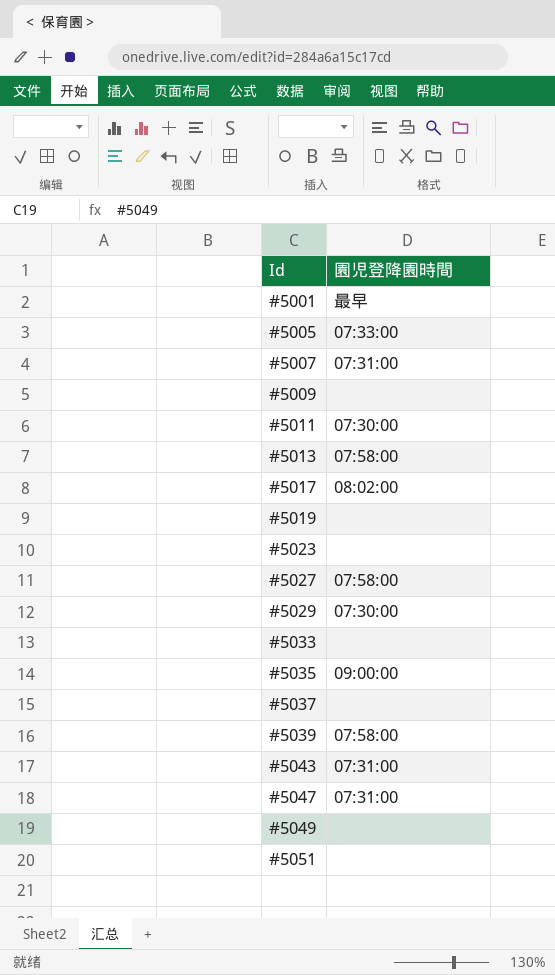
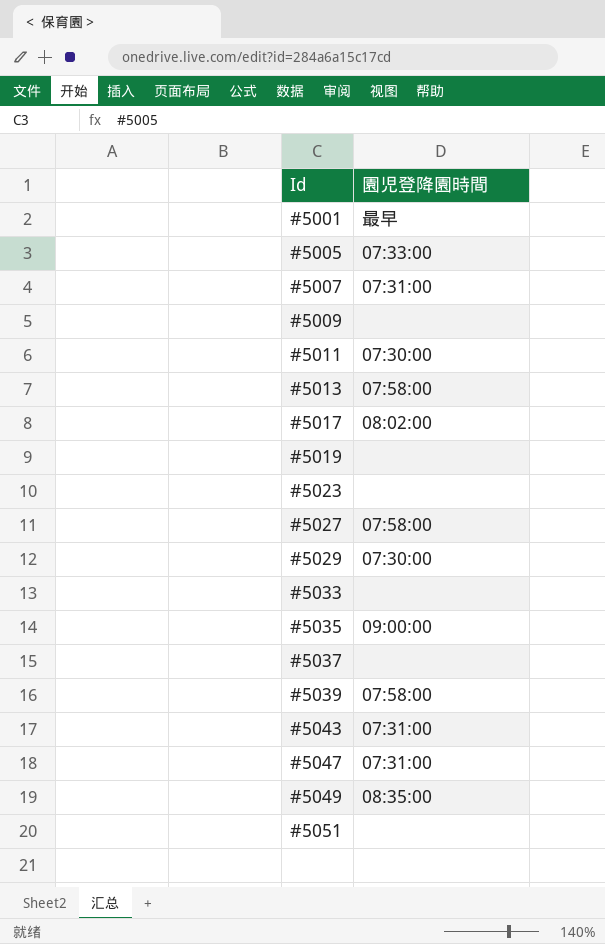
#5049 | 園児登降園時間: none -> 08:35:00

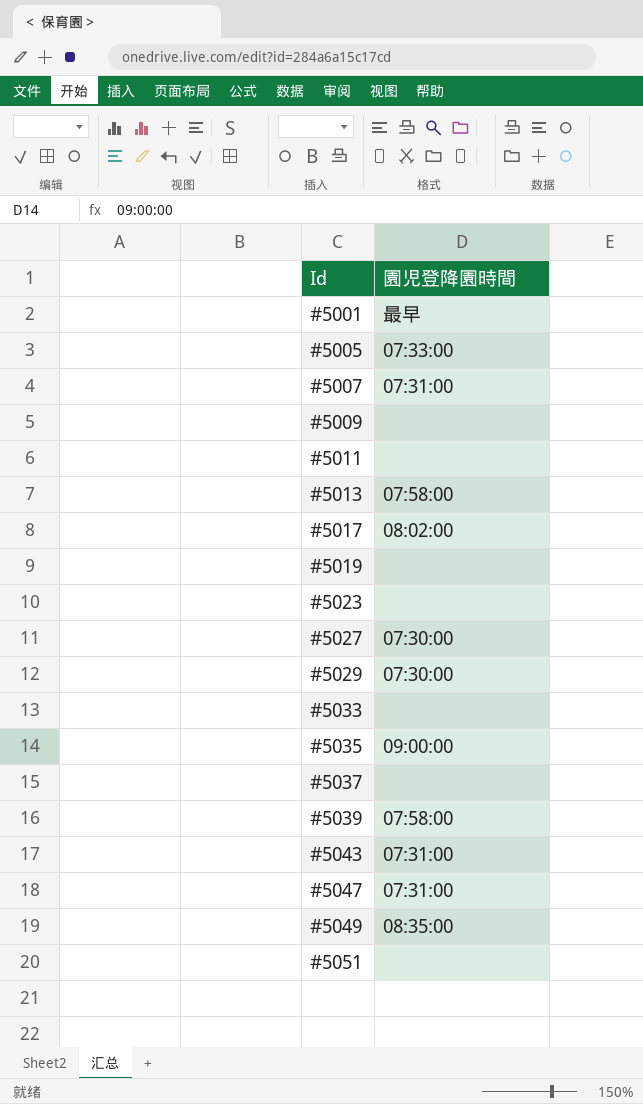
#5011 | 園児登降園時間: 07:30:00 -> none
#5027 | 園児登降園時間: 07:58:00 -> 07:30:00

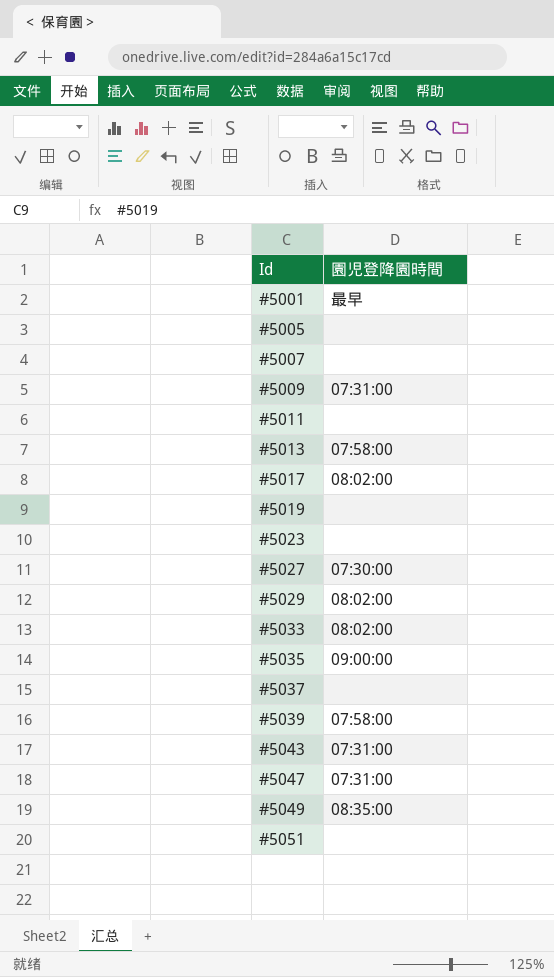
#5005 | 園児登降園時間: 07:33:00 -> none
#5007 | 園児登降園時間: 07:31:00 -> none
#5009 | 園児登降園時間: none -> 07:31:00
#5029 | 園児登降園時間: 07:30:00 -> 08:02:00
#5033 | 園児登降園時間: none -> 08:02:00

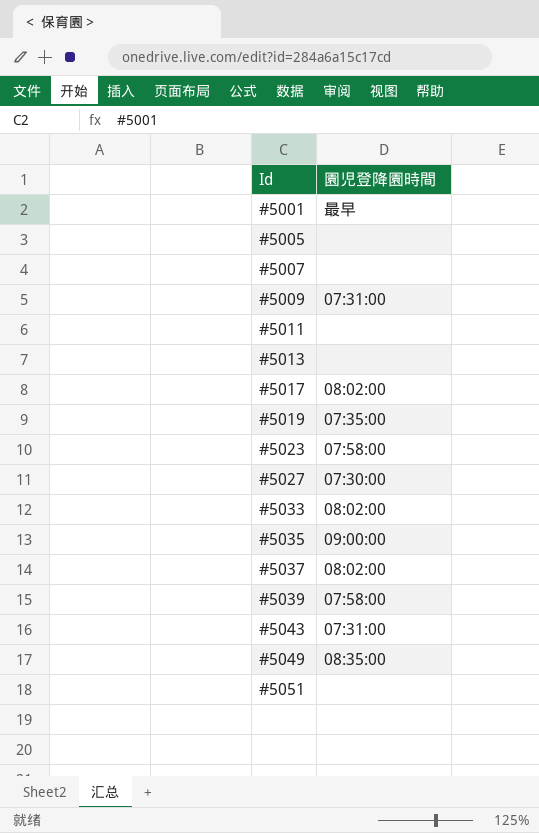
row #5029: 08:02:00 -> none
row #5047: 07:31:00 -> none
#5013 | 園児登降園時間: 07:58:00 -> none
#5019 | 園児登降園時間: none -> 07:35:00
#5023 | 園児登降園時間: none -> 07:58:00
#5037 | 園児登降園時間: none -> 08:02:00

